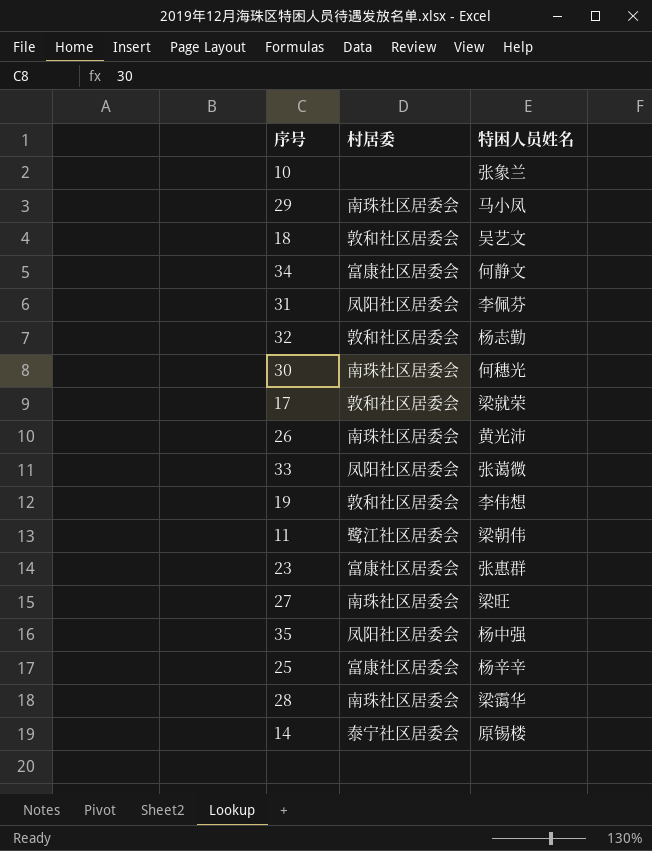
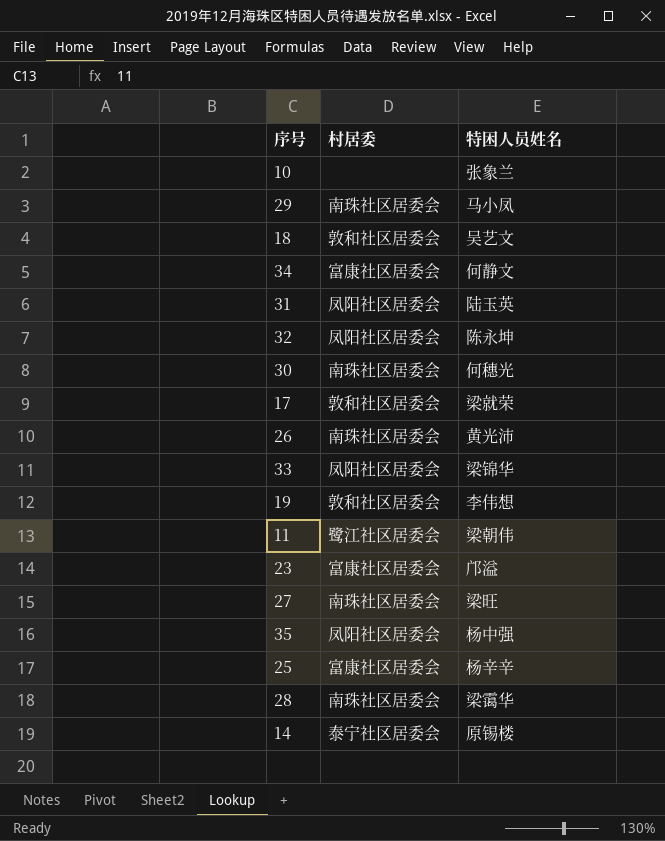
31 | 特困人员姓名: 李佩芬 -> 陆玉英
32 | 村居委: 敦和社区居委会 -> 凤阳社区居委会
32 | 特困人员姓名: 杨志勤 -> 陈永坤
33 | 特困人员姓名: 张蔼微 -> 梁锦华
23 | 特困人员姓名: 张惠群 -> 邝溢

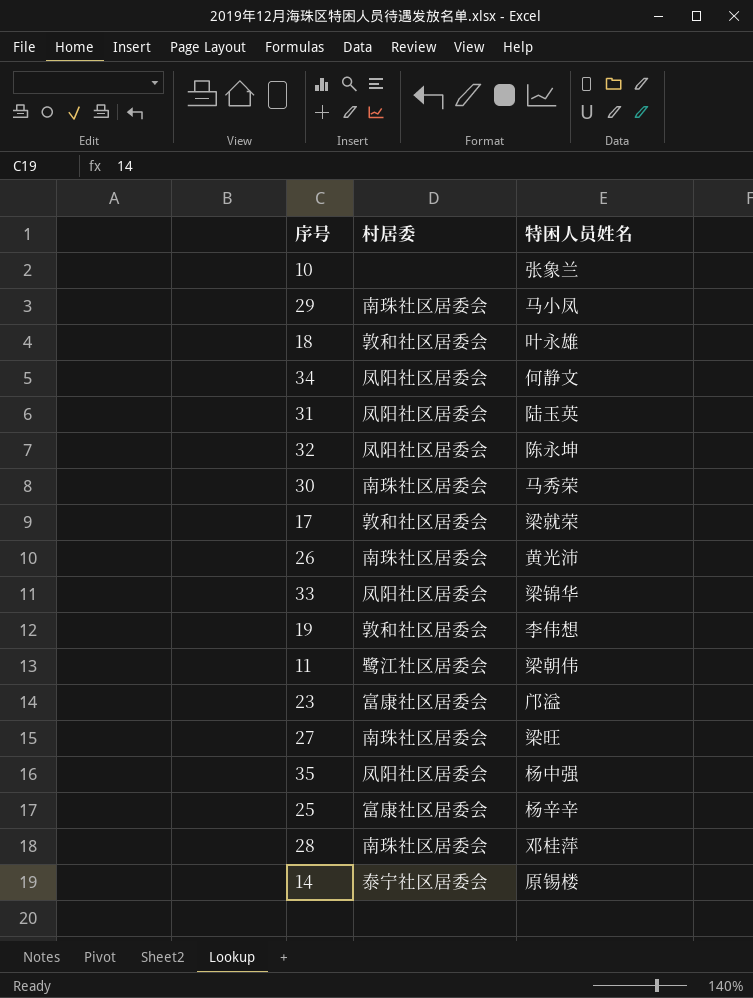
18 | 特困人员姓名: 吴艺文 -> 叶永雄
34 | 村居委: 富康社区居委会 -> 凤阳社区居委会
30 | 特困人员姓名: 何穗光 -> 马秀荣
28 | 特困人员姓名: 梁霭华 -> 邓桂萍

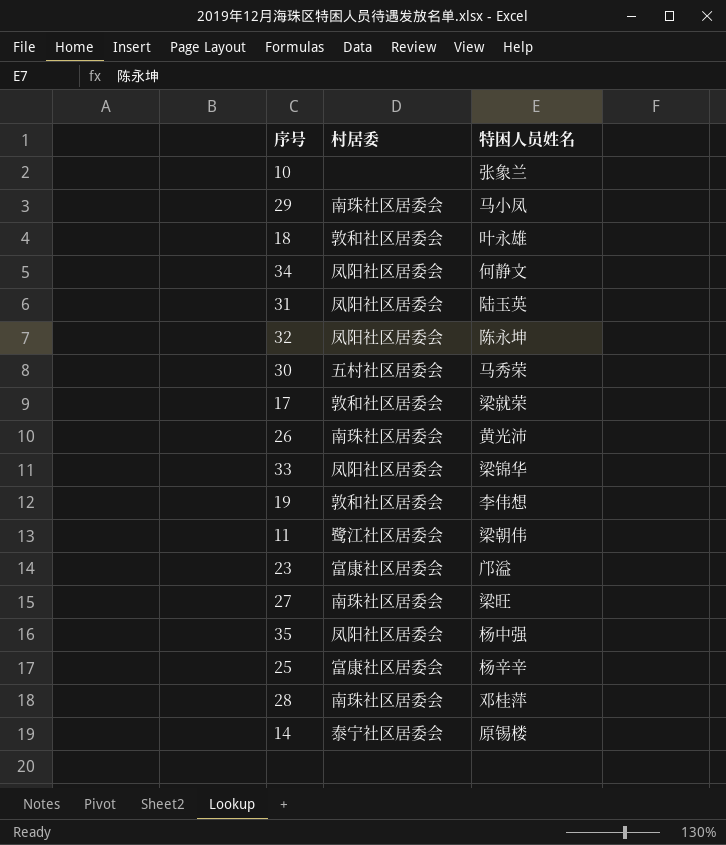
30 | 村居委: 南珠社区居委会 -> 五村社区居委会

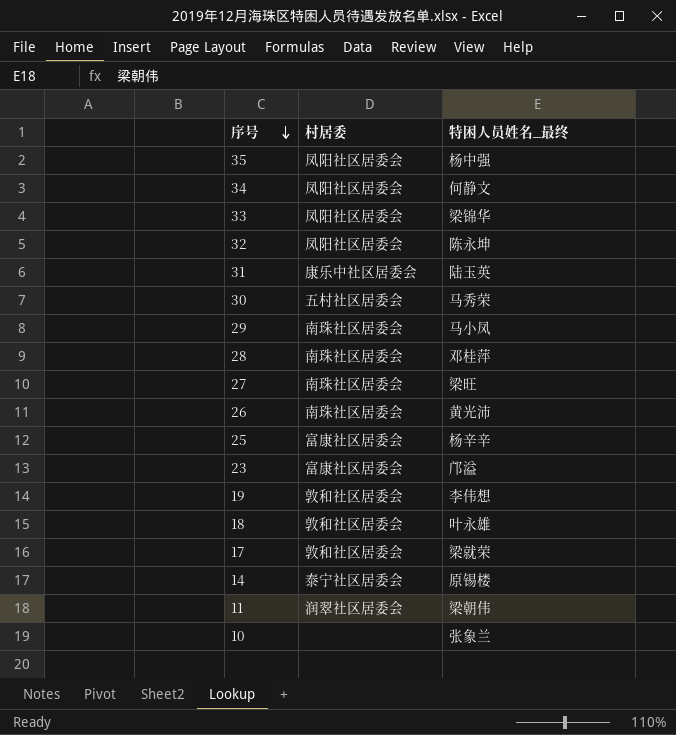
row order: none -> 序号 descending
column name: 特困人员姓名 -> 特困人员姓名_最终
31 | 村居委: 凤阳社区居委会 -> 康乐中社区居委会
11 | 村居委: 鹭江社区居委会 -> 润翠社区居委会

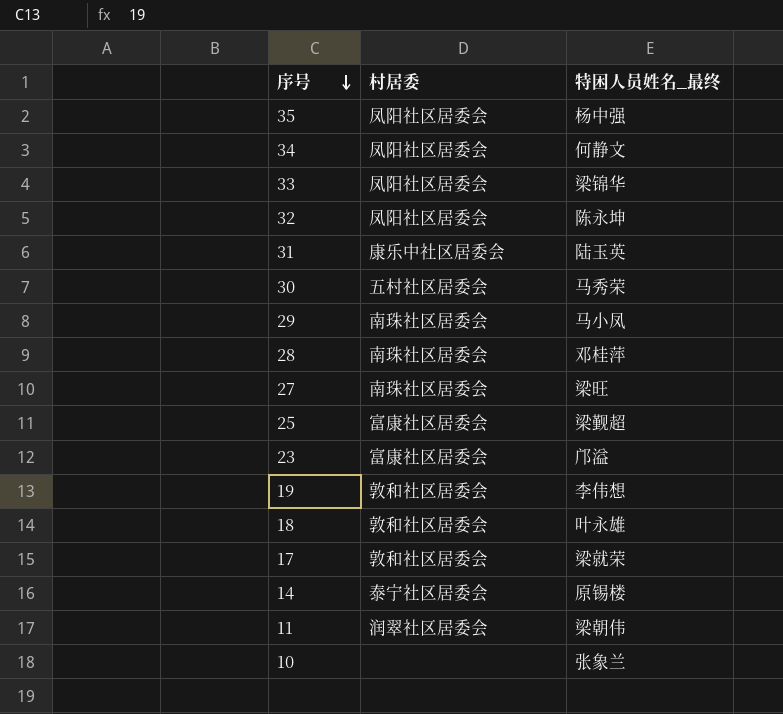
row 26: 南珠社区居委会 | 黄光沛 -> none
25 | 特困人员姓名_最终: 杨辛辛 -> 梁觐超

